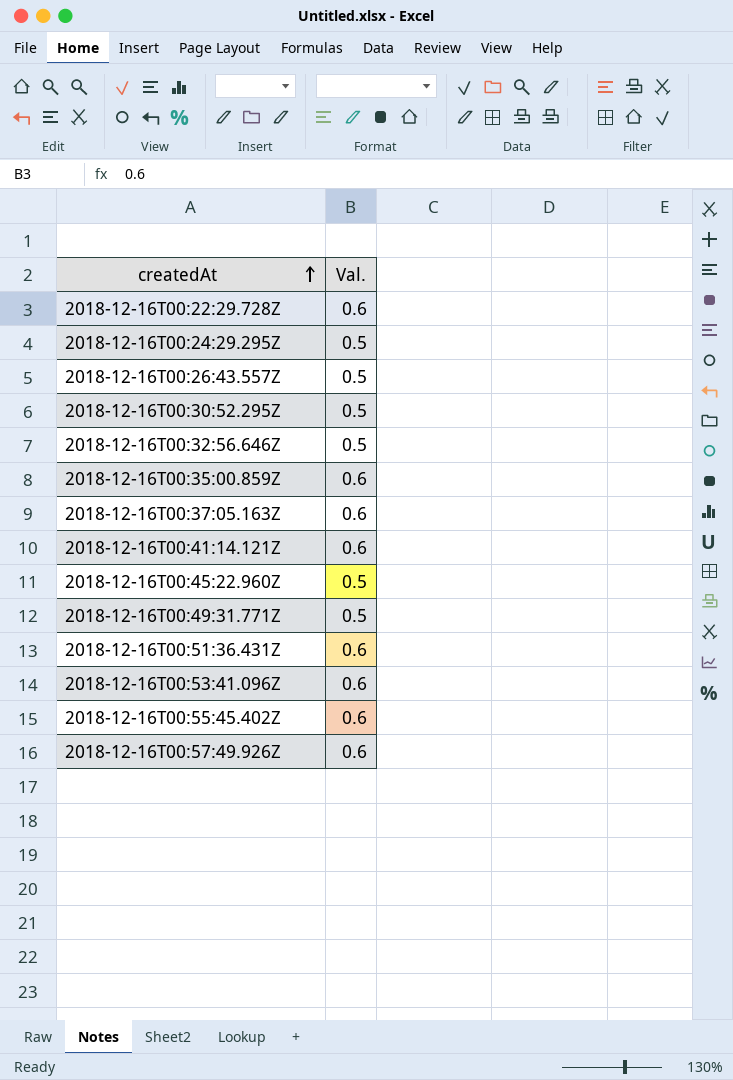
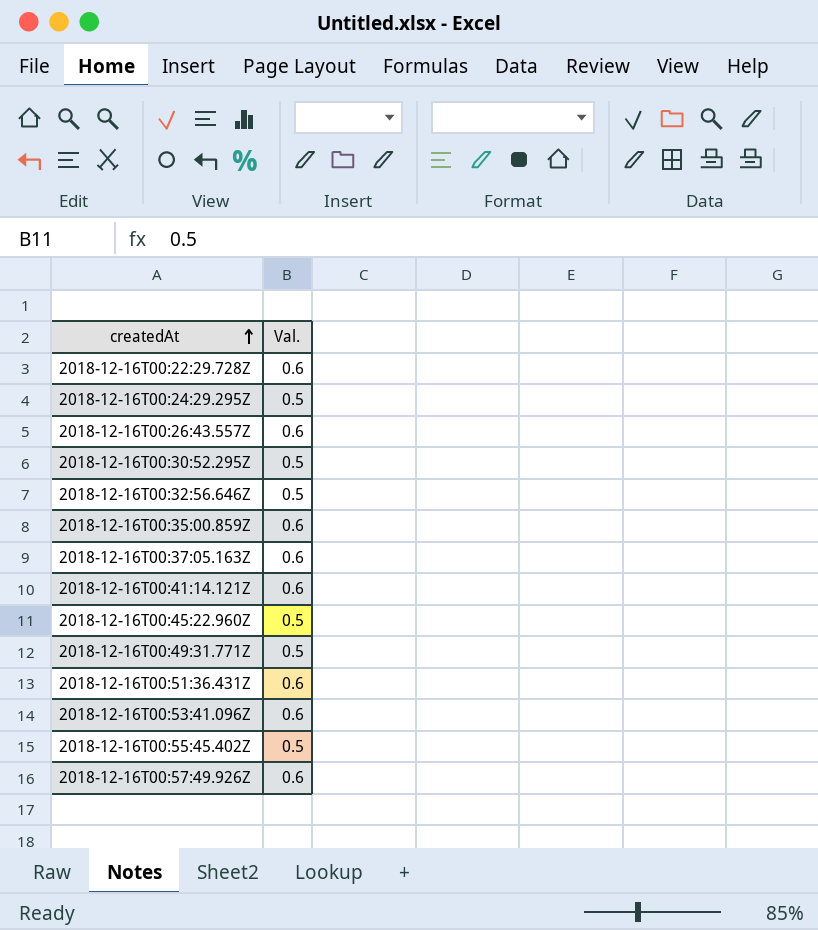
2018-12-16T00:26:43.557Z | Val.: 0.5 -> 0.6
2018-12-16T00:55:45.402Z | Val.: 0.6 -> 0.5

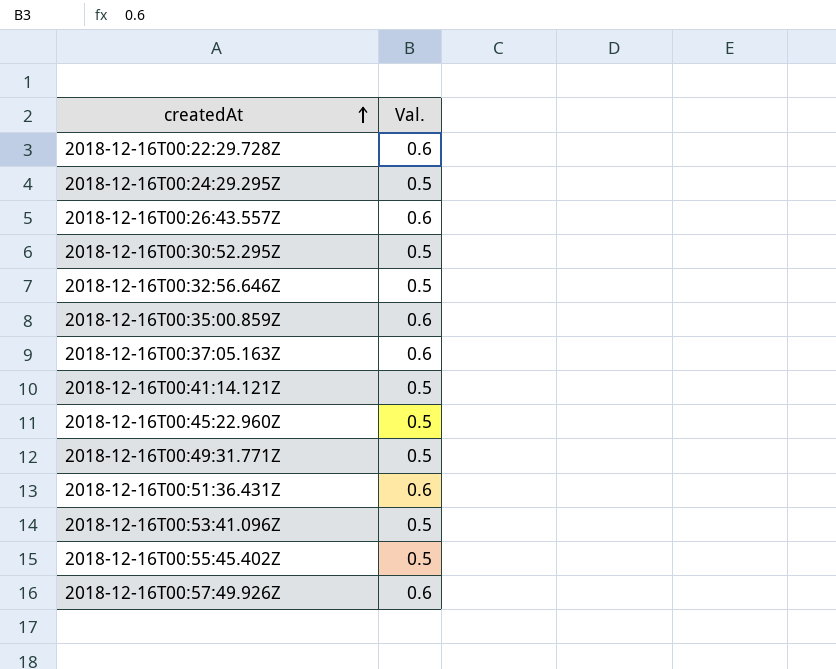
2018-12-16T00:41:14.121Z | Val.: 0.6 -> 0.5
2018-12-16T00:53:41.096Z | Val.: 0.6 -> 0.5

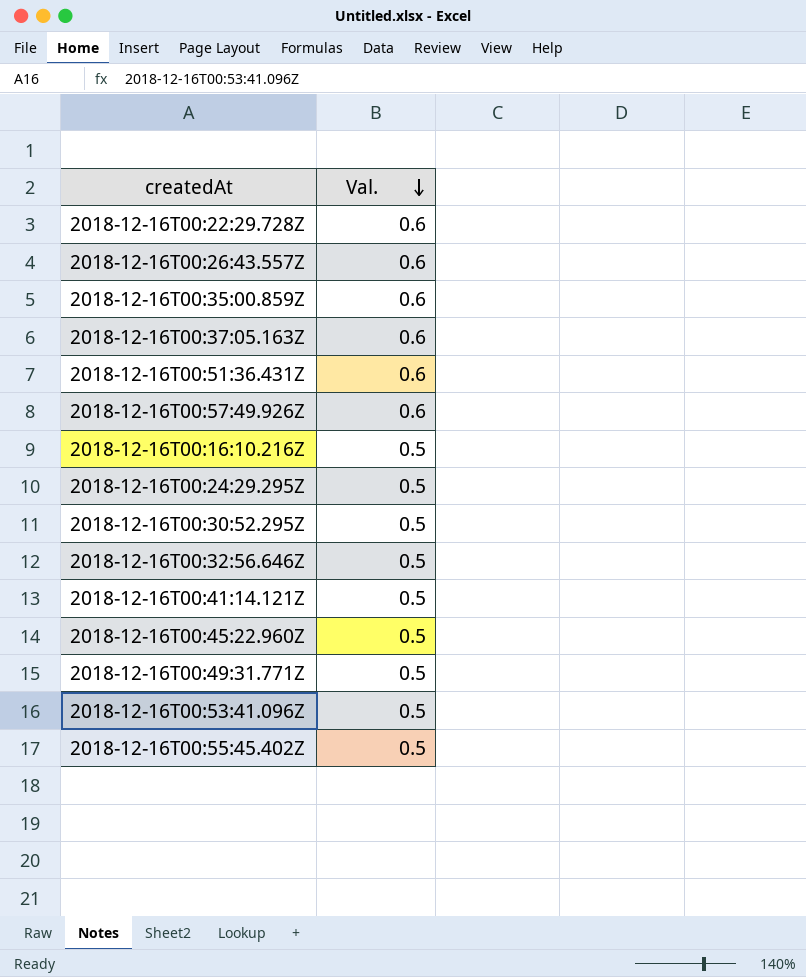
row order: createdAt ascending -> Val. descending
row 2018-12-16T00:16:10.216Z: none -> 0.5

